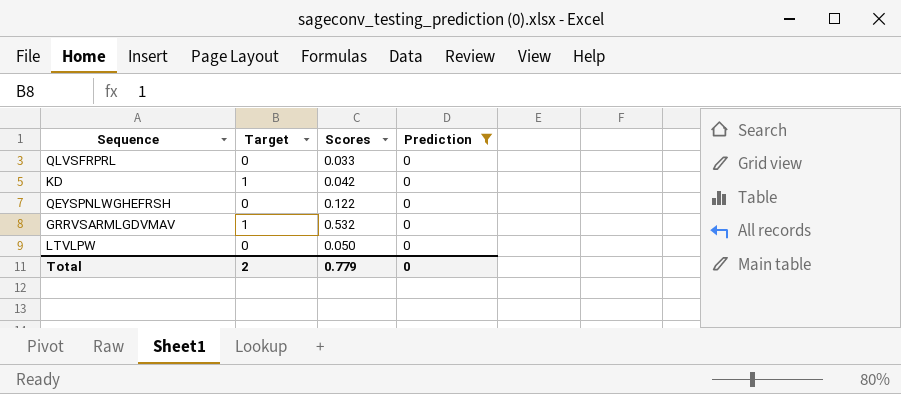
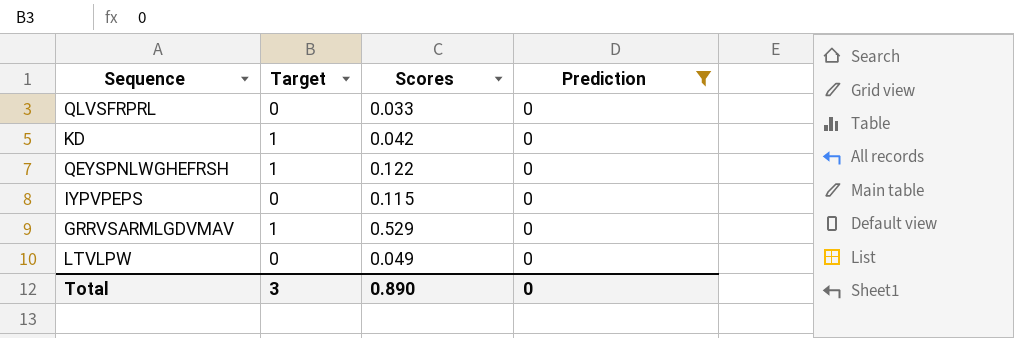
QEYSPNLWGHEFRSH | Target: 0 -> 1
row IYPVPEPS: none -> 0 | 0.115 | 0
GRRVSARMLGDVMAV | Scores: 0.532 -> 0.529
LTVLPW | Scores: 0.050 -> 0.049
Total | Target: 2 -> 3
Total | Scores: 0.779 -> 0.890

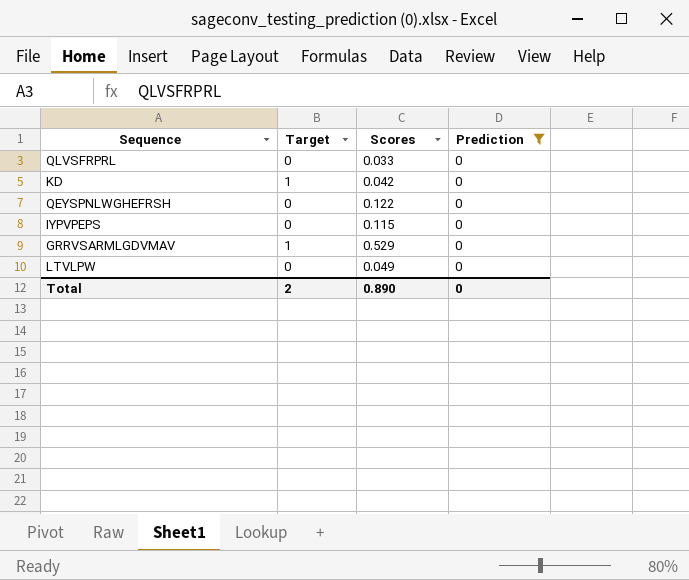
QEYSPNLWGHEFRSH | Target: 1 -> 0
Total | Target: 3 -> 2

